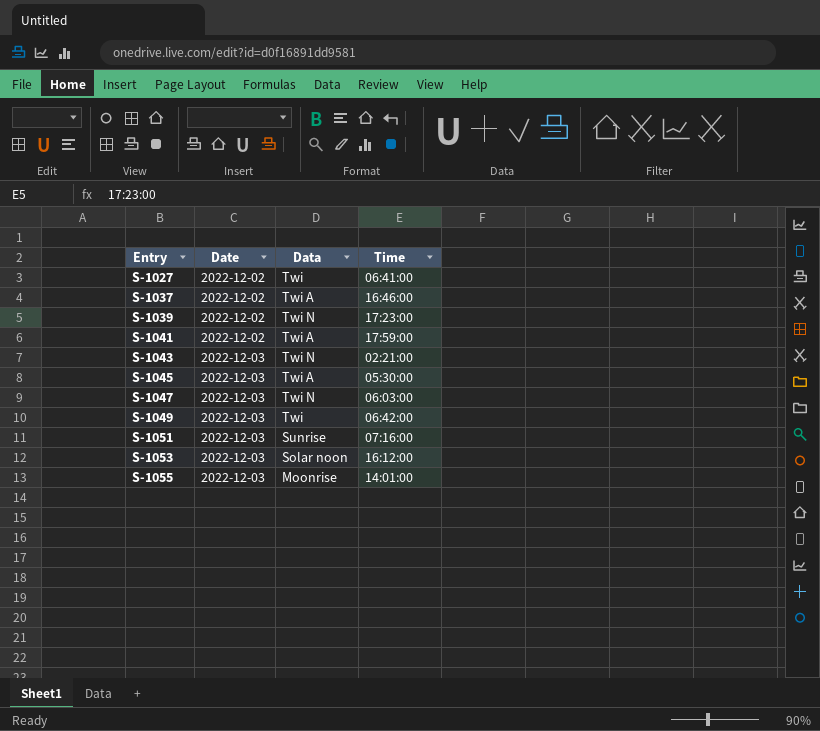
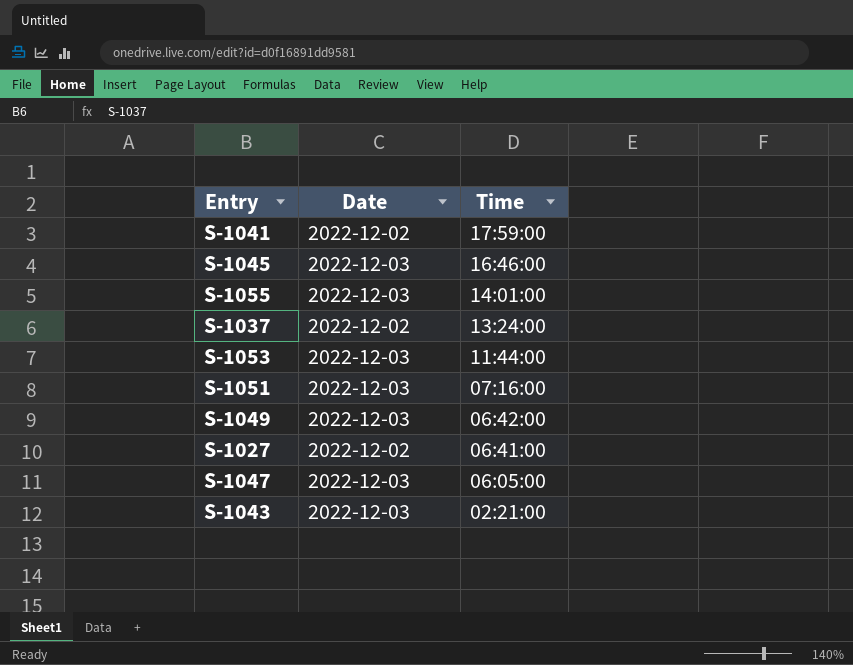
row order: Entry ascending -> Time descending
column Data | position: 3 -> none
row S-1039: 2022-12-02 | Twi N | 17:23:00 -> none
S-1045 | Time: 05:30:00 -> 16:46:00
S-1037 | Time: 16:46:00 -> 13:24:00
S-1053 | Time: 16:12:00 -> 11:44:00
S-1047 | Time: 06:03:00 -> 06:05:00

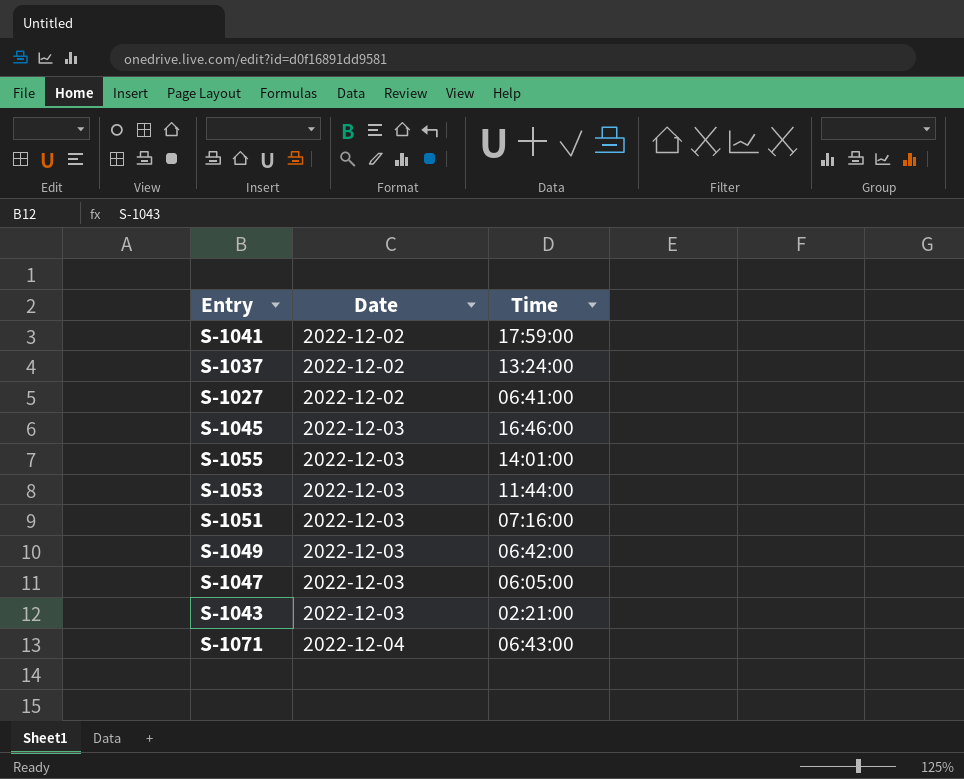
row order: Time descending -> Date ascending
row S-1071: none -> 2022-12-04 | 06:43:00

